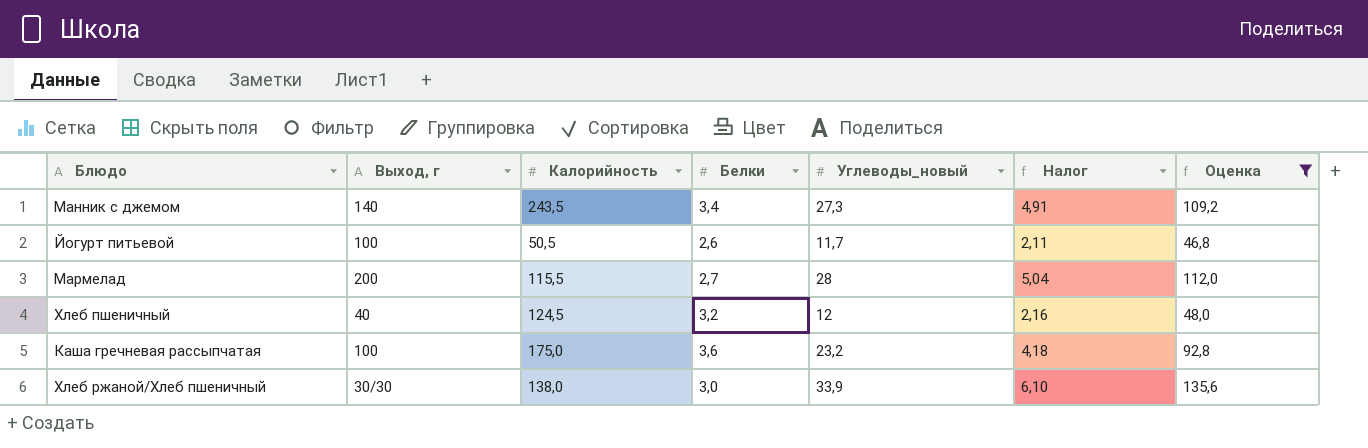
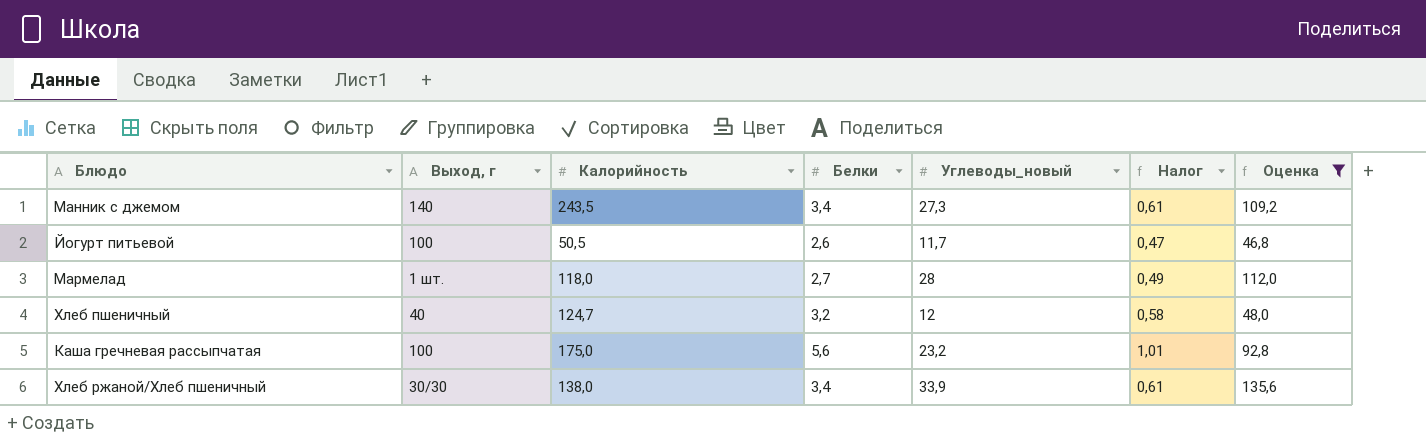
column Налог | formula: [Углеводы_новый] * 0,18 -> [Белки] * 0,18
Мармелад | Выход, г: 200 -> 1 шт.
Мармелад | Калорийность: 115,5 -> 118,0
Хлеб пшеничный | Калорийность: 124,5 -> 124,7
Каша гречневая рассыпчатая | Белки: 3,6 -> 5,6
Хлеб ржаной/Хлеб пшеничный | Белки: 3,0 -> 3,4

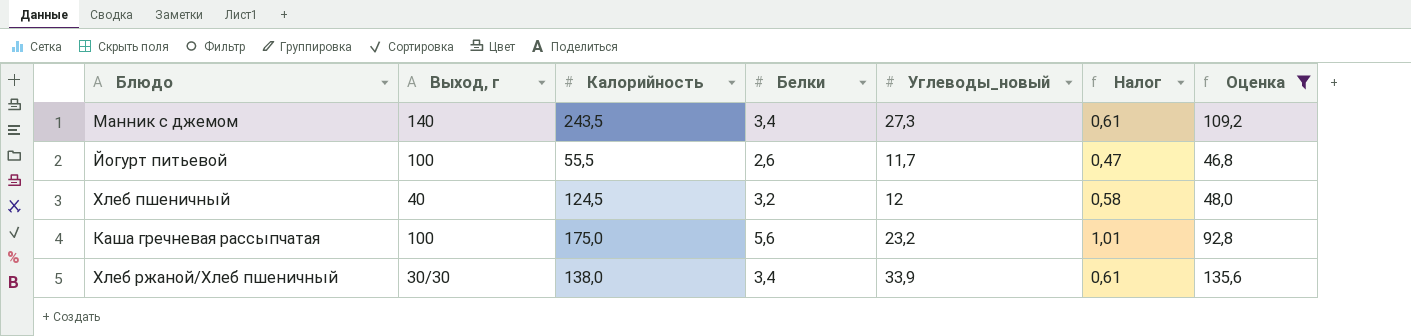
row Мармелад: 1 шт. | 118,0 | 2,7 | 28 | 0,49 | 112,0 -> none
Йогурт питьевой | Калорийность: 50,5 -> 55,5
Хлеб пшеничный | Калорийность: 124,7 -> 124,5

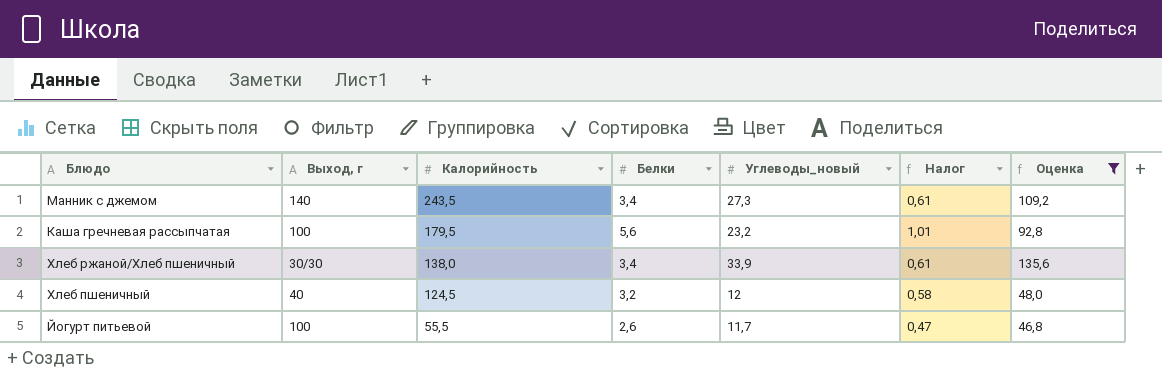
row order: none -> Калорийность descending
Каша гречневая рассыпчатая | Калорийность: 175,0 -> 179,5

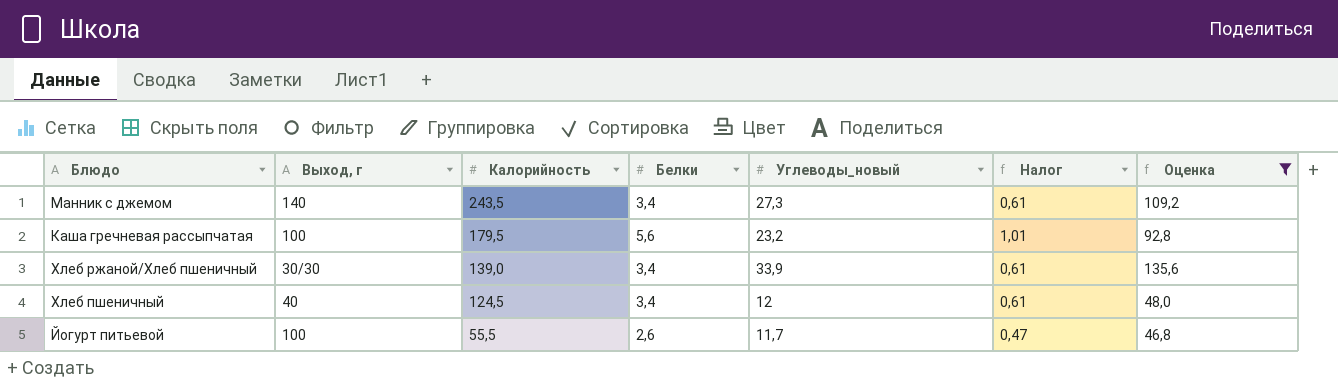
Хлеб ржаной/Хлеб пшеничный | Калорийность: 138,0 -> 139,0
Хлеб пшеничный | Белки: 3,2 -> 3,4
Хлеб пшеничный | Налог: 0,58 -> 0,61

